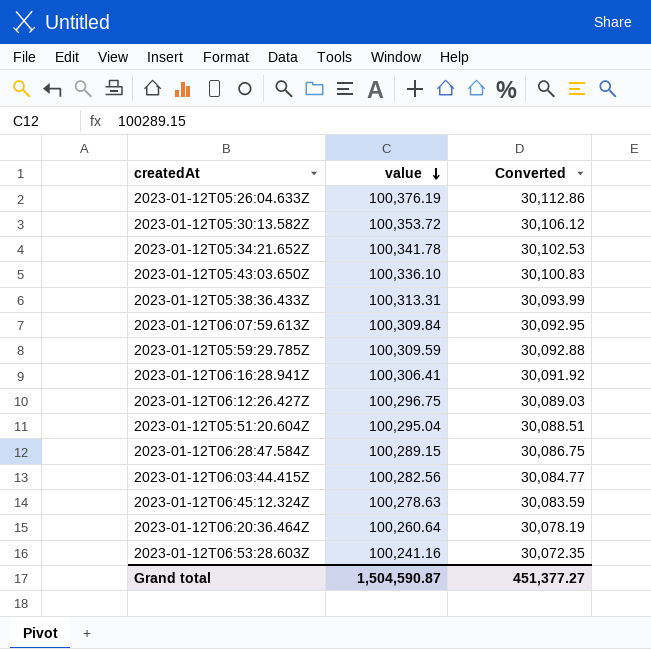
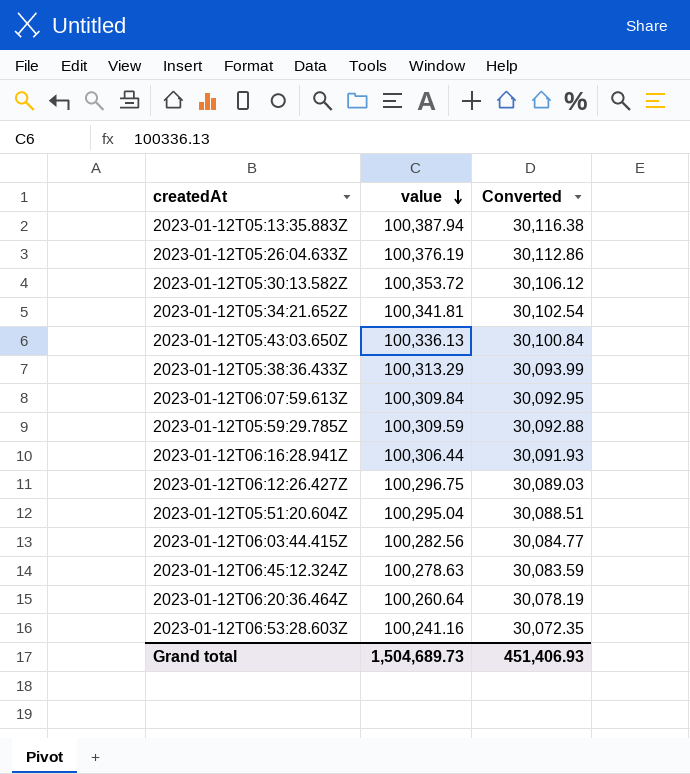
row 2023-01-12T06:28:47.584Z: 100,289.15 | 30,086.75 -> none
row 2023-01-12T05:13:35.883Z: none -> 100,387.94 | 30,116.38
2023-01-12T05:34:21.652Z | value: 100,341.78 -> 100,341.81
2023-01-12T05:34:21.652Z | Converted: 30,102.53 -> 30,102.54
2023-01-12T05:43:03.650Z | value: 100,336.10 -> 100,336.13
2023-01-12T05:43:03.650Z | Converted: 30,100.83 -> 30,100.84
2023-01-12T05:38:36.433Z | value: 100,313.31 -> 100,313.29
2023-01-12T06:16:28.941Z | value: 100,306.41 -> 100,306.44
2023-01-12T06:16:28.941Z | Converted: 30,091.92 -> 30,091.93
Grand total | value: 1,504,590.87 -> 1,504,689.73
Grand total | Converted: 451,377.27 -> 451,406.93

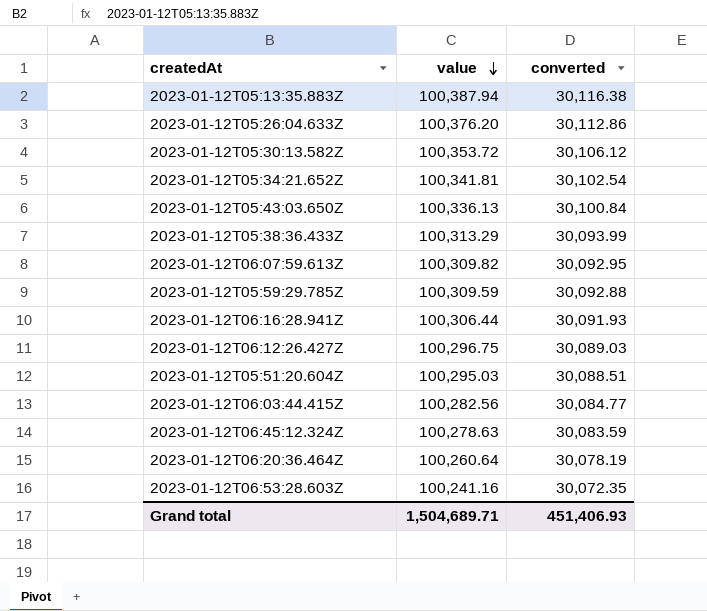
column name: Converted -> converted
2023-01-12T05:26:04.633Z | value: 100,376.19 -> 100,376.20
2023-01-12T06:07:59.613Z | value: 100,309.84 -> 100,309.82
2023-01-12T05:51:20.604Z | value: 100,295.04 -> 100,295.03
Grand total | value: 1,504,689.73 -> 1,504,689.71

